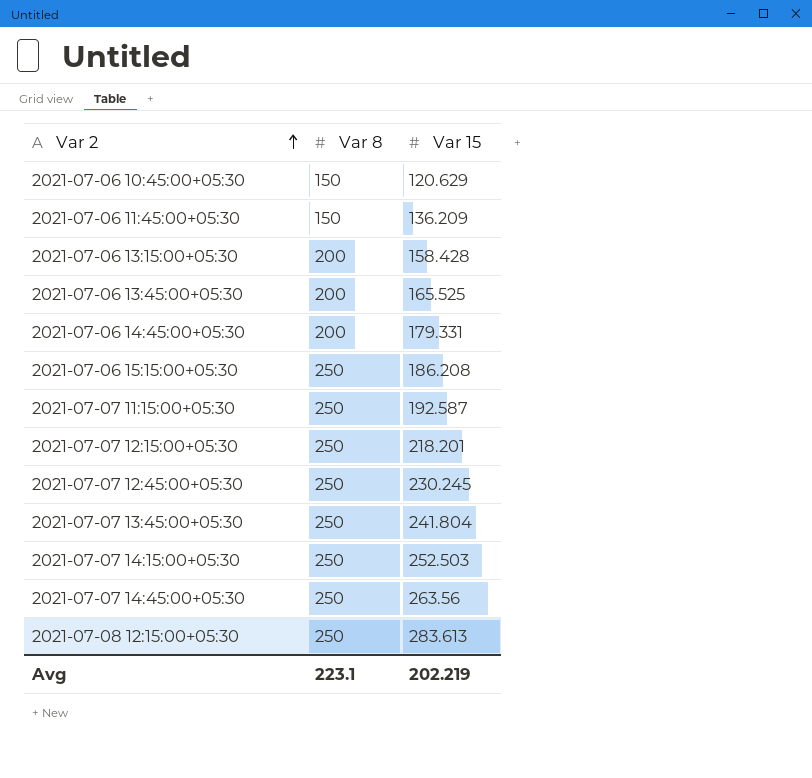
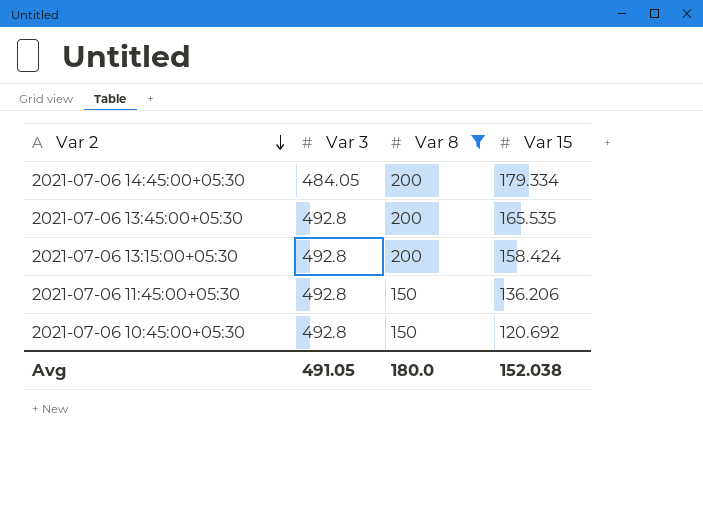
filter: none -> Var 8 != 250
row order: Var 2 ascending -> Var 2 descending
column Var 3 | position: none -> 2
2021-07-06 14:45:00+05:30 | Var 15: 179.331 -> 179.334
2021-07-06 13:45:00+05:30 | Var 15: 165.525 -> 165.535
2021-07-06 13:15:00+05:30 | Var 15: 158.428 -> 158.424
2021-07-06 11:45:00+05:30 | Var 15: 136.209 -> 136.206
2021-07-06 10:45:00+05:30 | Var 15: 120.629 -> 120.692
Avg | Var 8: 223.1 -> 180.0
Avg | Var 15: 202.219 -> 152.038

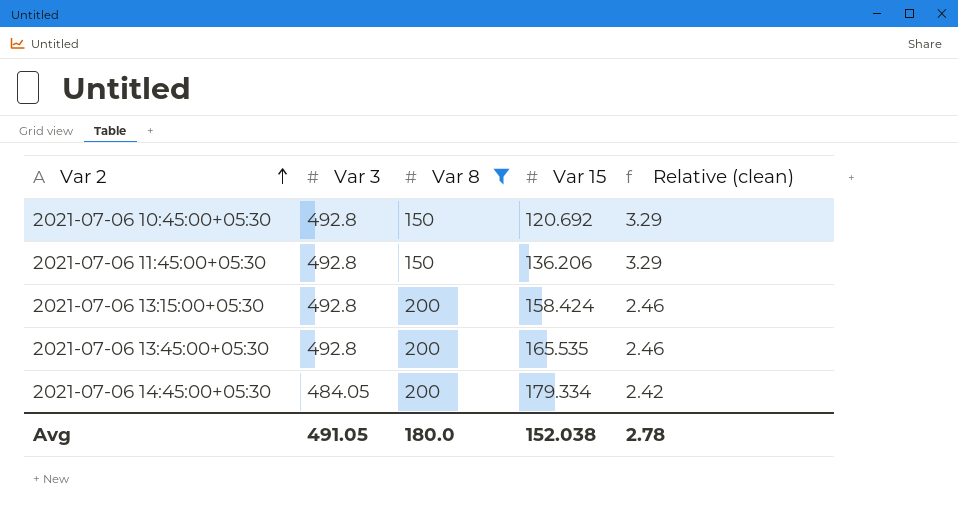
row order: Var 2 descending -> Var 2 ascending
column Relative (clean) | formula: none -> [Var 3] / [Var 8]

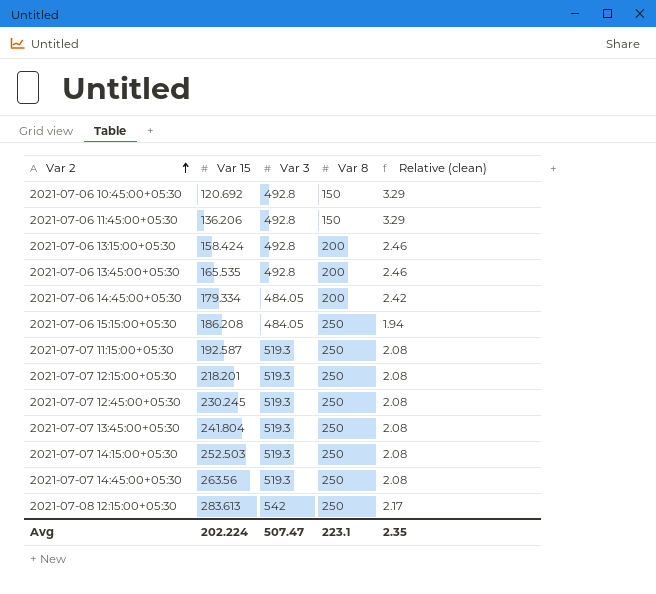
filter: Var 8 != 250 -> none
column Var 15 | position: 4 -> 2
Avg | Var 15: 152.038 -> 202.224
Avg | Var 3: 491.05 -> 507.47
Avg | Var 8: 180.0 -> 223.1
Avg | Relative (clean): 2.78 -> 2.35

